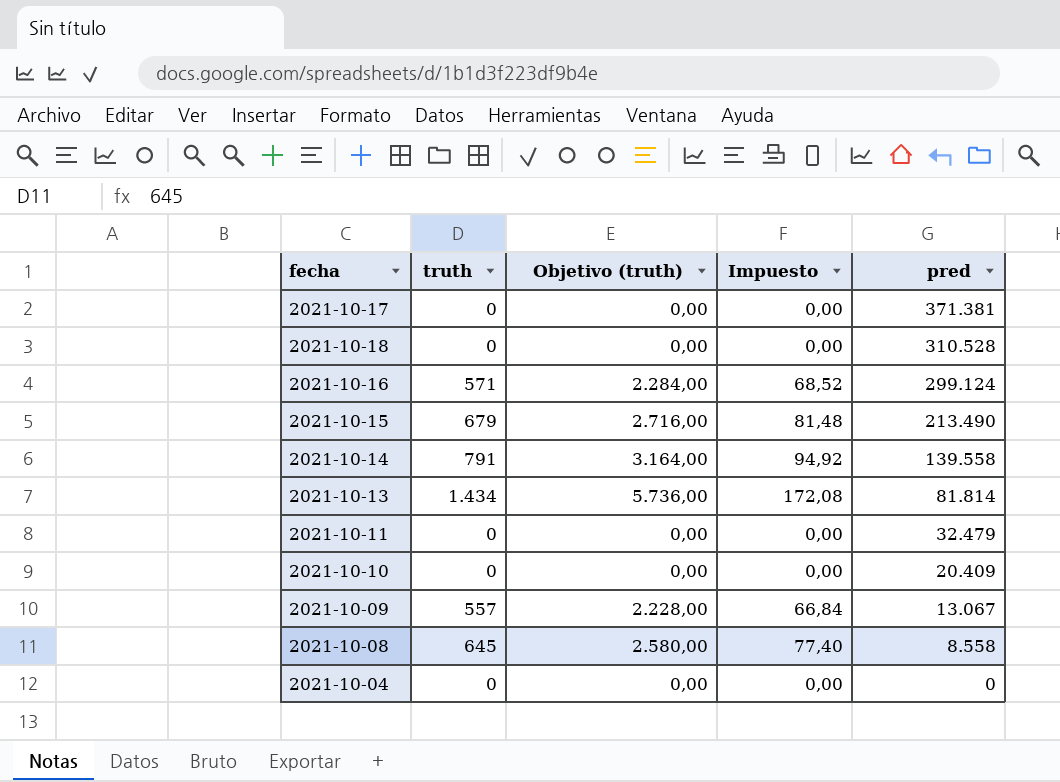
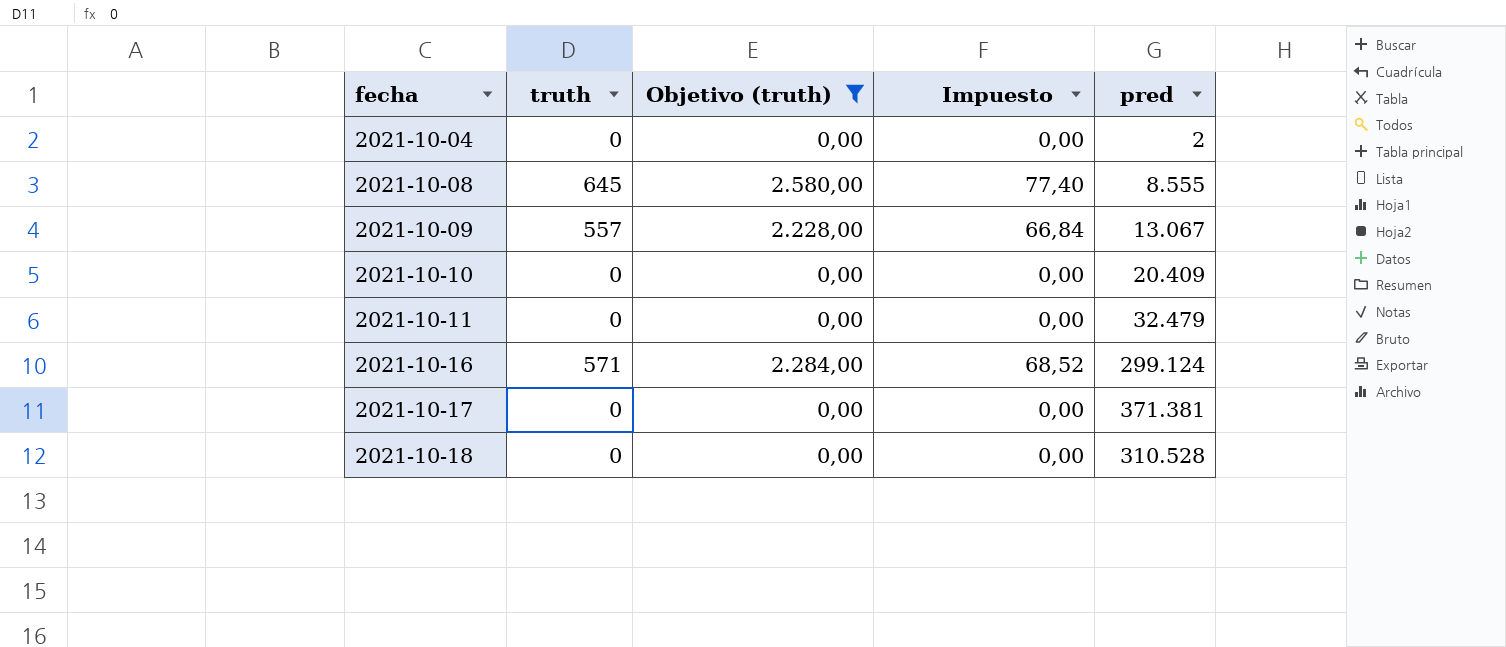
filter: none -> Objetivo (truth) <= 2.580,00
row order: pred descending -> fecha ascending
2021-10-04 | pred: 0 -> 2
2021-10-08 | pred: 8.558 -> 8.555

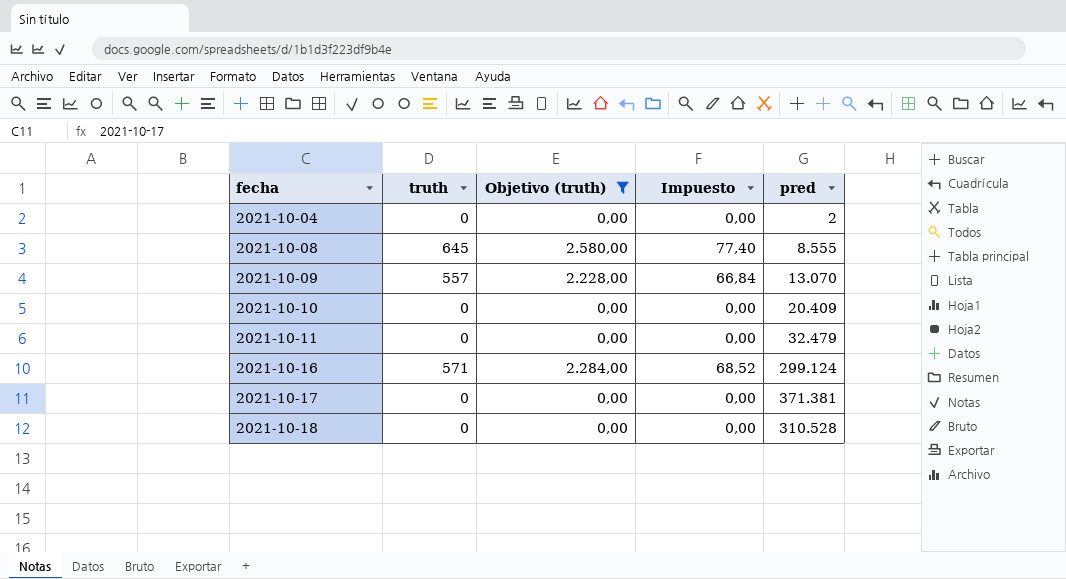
2021-10-09 | pred: 13.067 -> 13.070

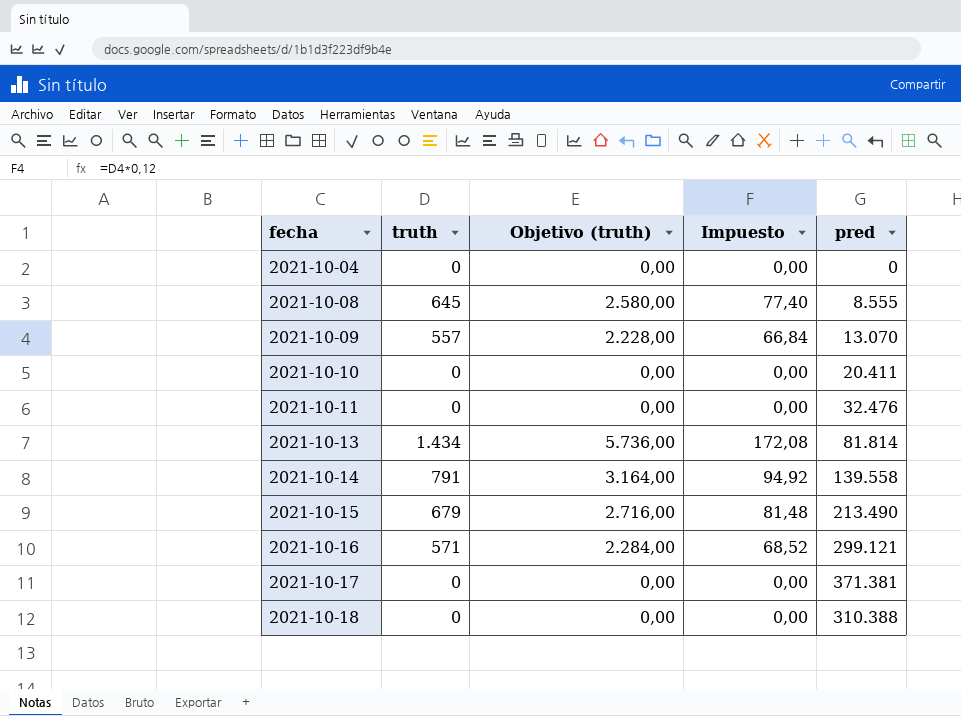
filter: Objetivo (truth) <= 2.580,00 -> none
2021-10-04 | pred: 2 -> 0
2021-10-10 | pred: 20.409 -> 20.411
2021-10-11 | pred: 32.479 -> 32.476
2021-10-16 | pred: 299.124 -> 299.121
2021-10-18 | pred: 310.528 -> 310.388

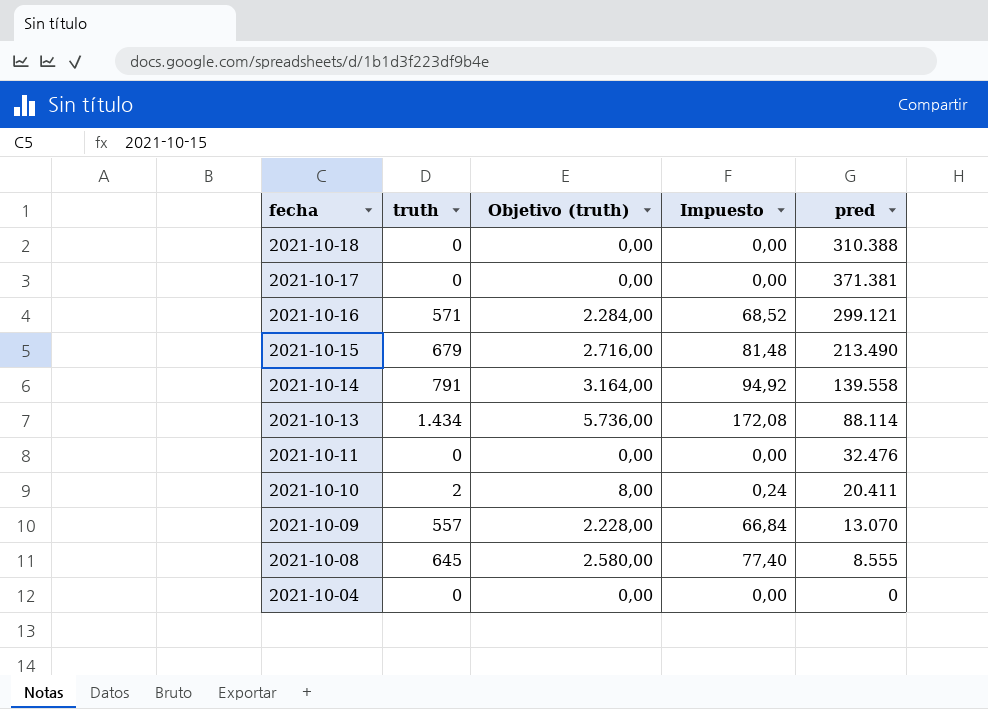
row order: fecha ascending -> fecha descending
2021-10-13 | pred: 81.814 -> 88.114
2021-10-10 | truth: 0 -> 2
2021-10-10 | Objetivo (truth): 0,00 -> 8,00
2021-10-10 | Impuesto: 0,00 -> 0,24

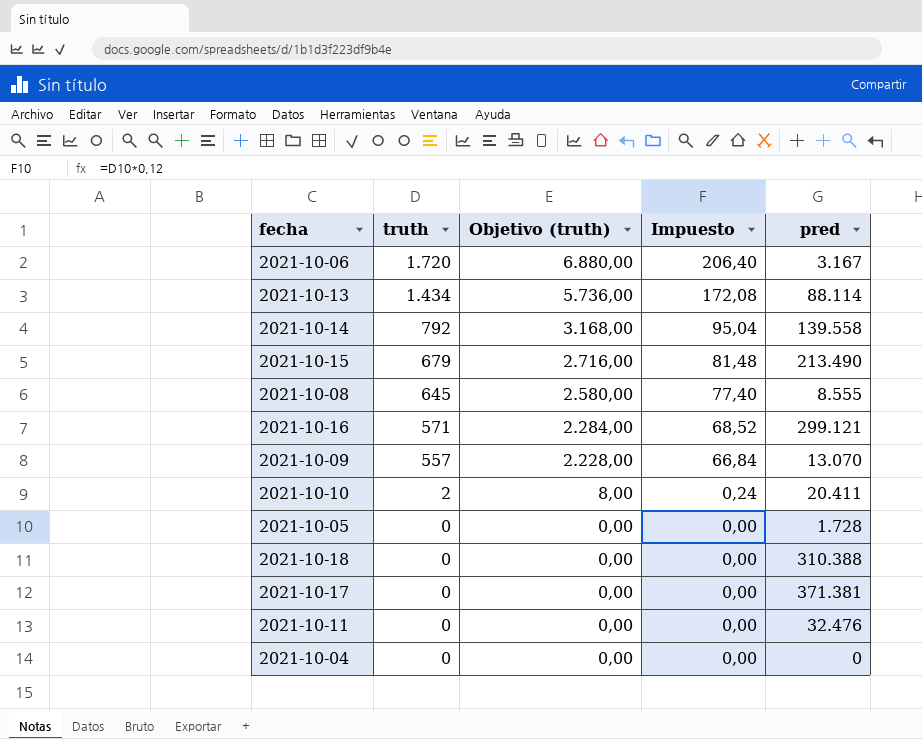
row order: fecha descending -> truth descending
row 2021-10-06: none -> 1.720 | 6.880,00 | 206,40 | 3.167
2021-10-14 | truth: 791 -> 792
2021-10-14 | Objetivo (truth): 3.164,00 -> 3.168,00
2021-10-14 | Impuesto: 94,92 -> 95,04
row 2021-10-05: none -> 0 | 0,00 | 0,00 | 1.728

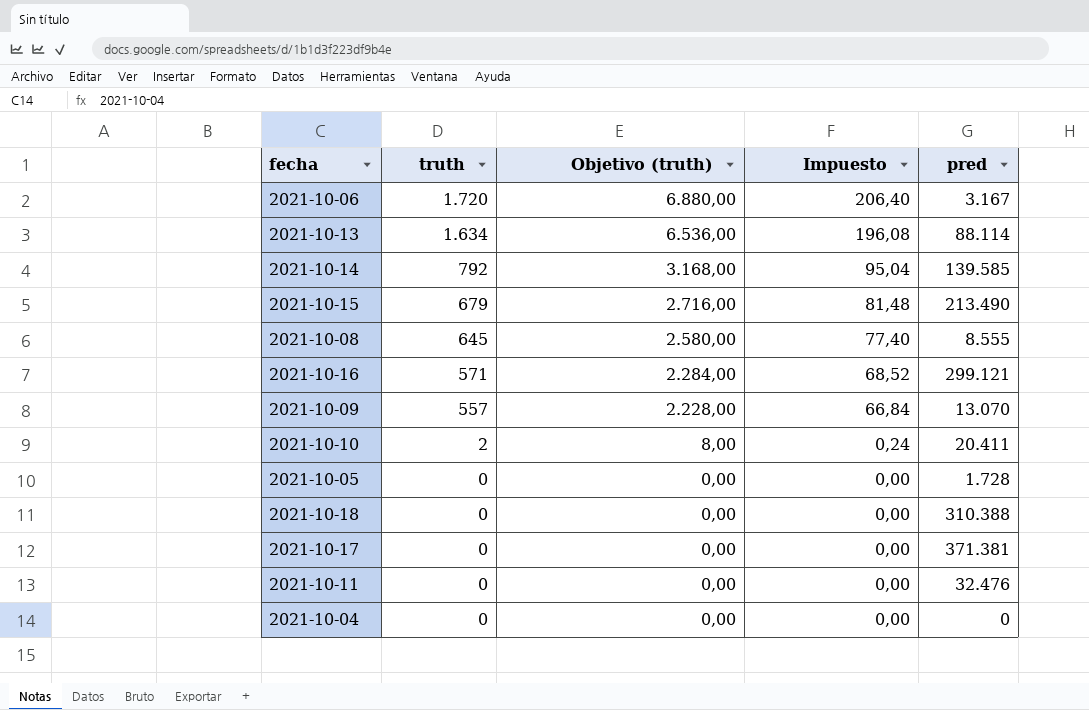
2021-10-13 | truth: 1.434 -> 1.634
2021-10-13 | Objetivo (truth): 5.736,00 -> 6.536,00
2021-10-13 | Impuesto: 172,08 -> 196,08
2021-10-14 | pred: 139.558 -> 139.585

